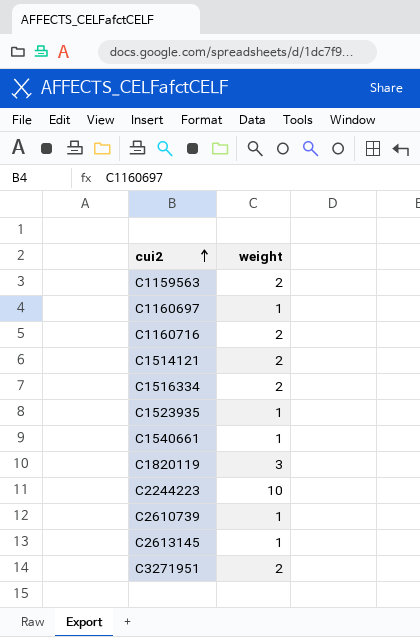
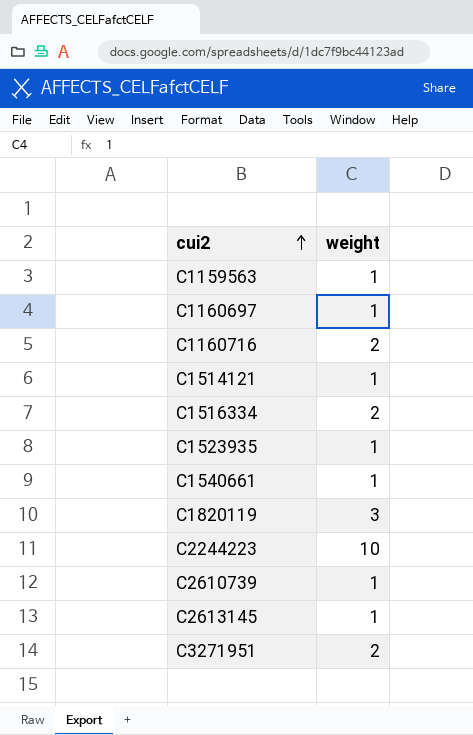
C1159563 | weight: 2 -> 1
C1514121 | weight: 2 -> 1

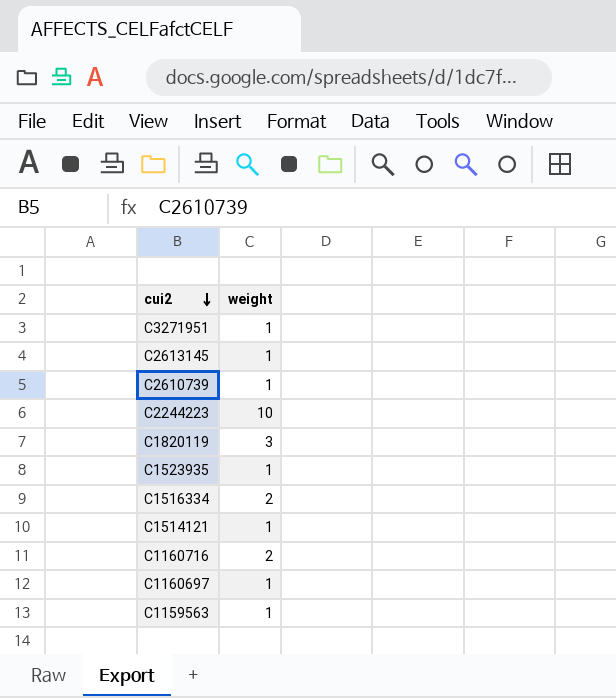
row order: cui2 ascending -> cui2 descending
row C1540661: 1 -> none
C3271951 | weight: 2 -> 1

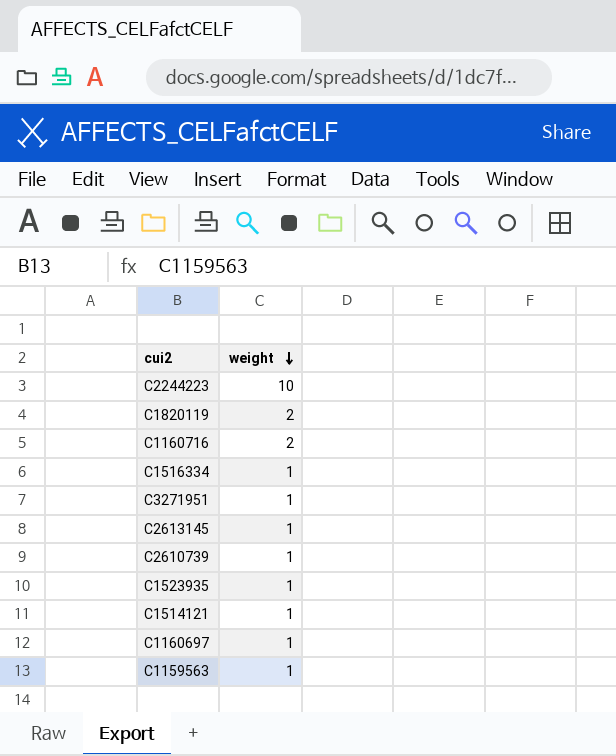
row order: cui2 descending -> weight descending
C1820119 | weight: 3 -> 2
C1516334 | weight: 2 -> 1

